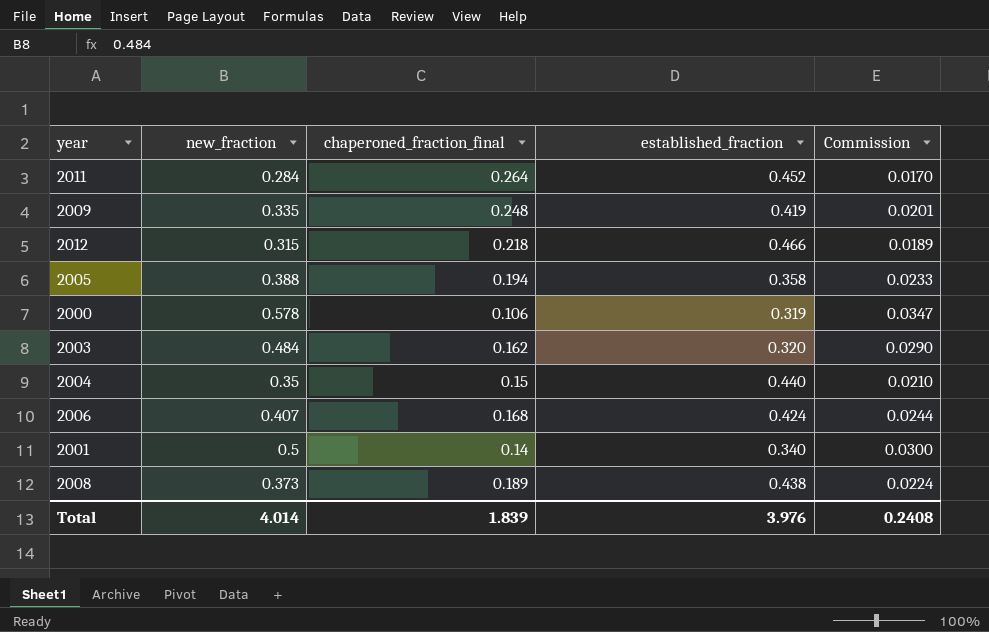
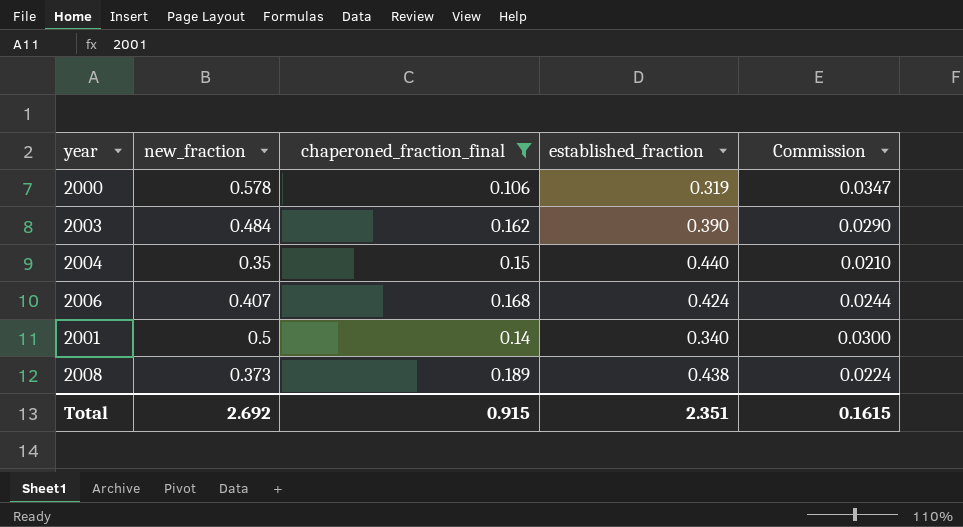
filter: none -> chaperoned_fraction_final <= 0.189
2003 | established_fraction: 0.320 -> 0.390
Total | new_fraction: 4.014 -> 2.692
Total | chaperoned_fraction_final: 1.839 -> 0.915
Total | established_fraction: 3.976 -> 2.351
Total | Commission: 0.2408 -> 0.1615

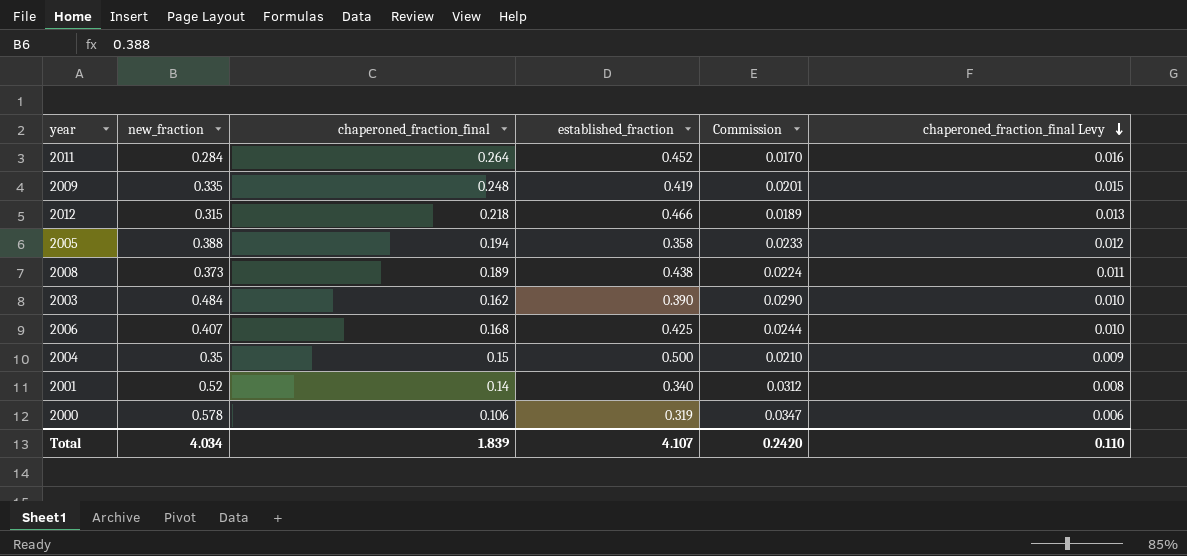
filter: chaperoned_fraction_final <= 0.189 -> none
row order: none -> chaperoned_fraction_final Levy descending
column chaperoned_fraction_final Levy | formula: none -> [chaperoned_fraction_final] * 0.06
2006 | established_fraction: 0.424 -> 0.425
2004 | established_fraction: 0.440 -> 0.500
2001 | new_fraction: 0.5 -> 0.52
2001 | Commission: 0.0300 -> 0.0312
Total | new_fraction: 2.692 -> 4.034
Total | chaperoned_fraction_final: 0.915 -> 1.839
Total | established_fraction: 2.351 -> 4.107
Total | Commission: 0.1615 -> 0.2420

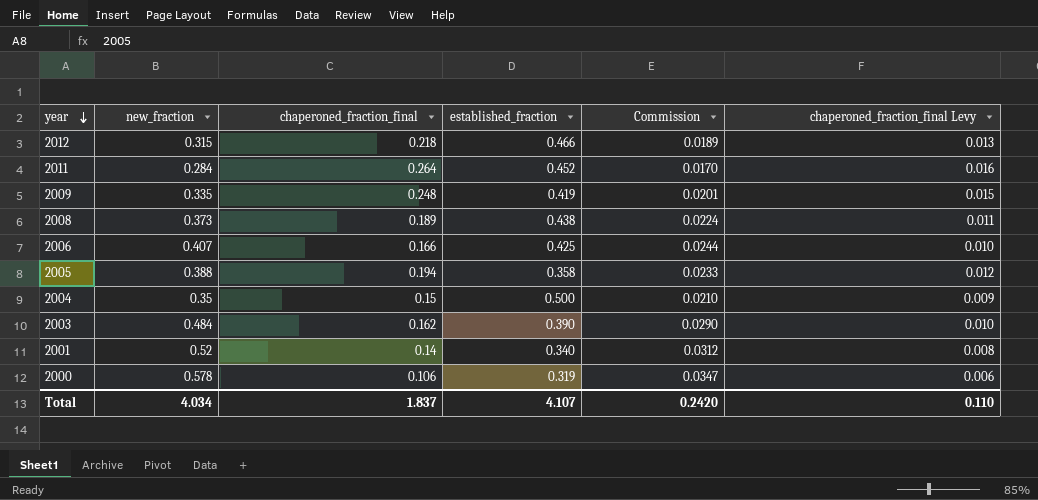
row order: chaperoned_fraction_final Levy descending -> year descending
2006 | chaperoned_fraction_final: 0.168 -> 0.166
Total | chaperoned_fraction_final: 1.839 -> 1.837

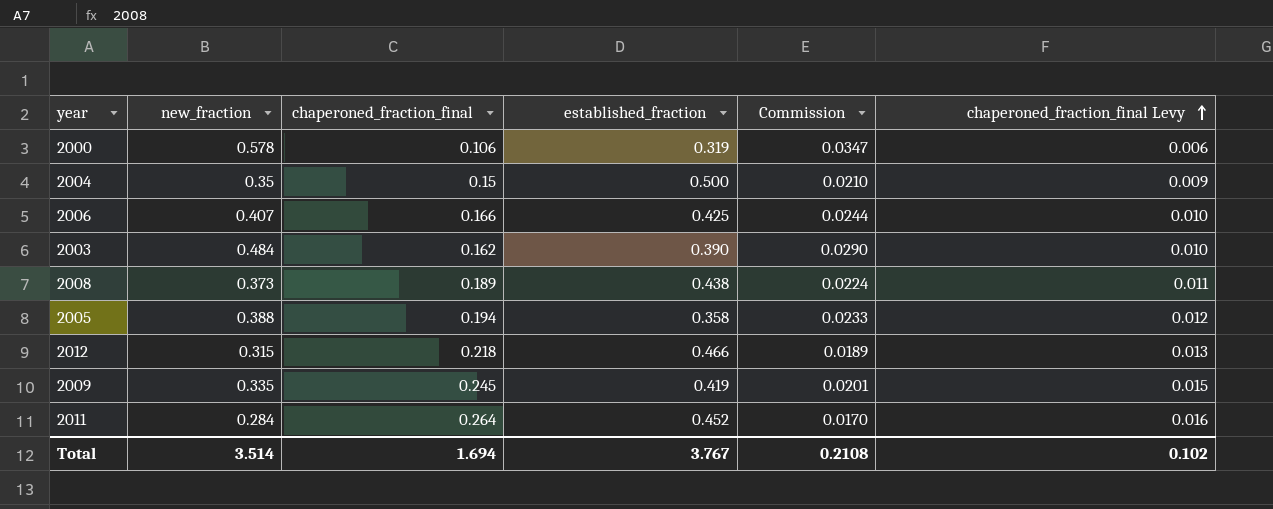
row order: year descending -> chaperoned_fraction_final Levy ascending
row 2001: 0.52 | 0.14 | 0.340 | 0.0312 | 0.008 -> none
2009 | chaperoned_fraction_final: 0.248 -> 0.245
Total | new_fraction: 4.034 -> 3.514
Total | chaperoned_fraction_final: 1.837 -> 1.694
Total | established_fraction: 4.107 -> 3.767
Total | Commission: 0.2420 -> 0.2108
Total | chaperoned_fraction_final Levy: 0.110 -> 0.102

